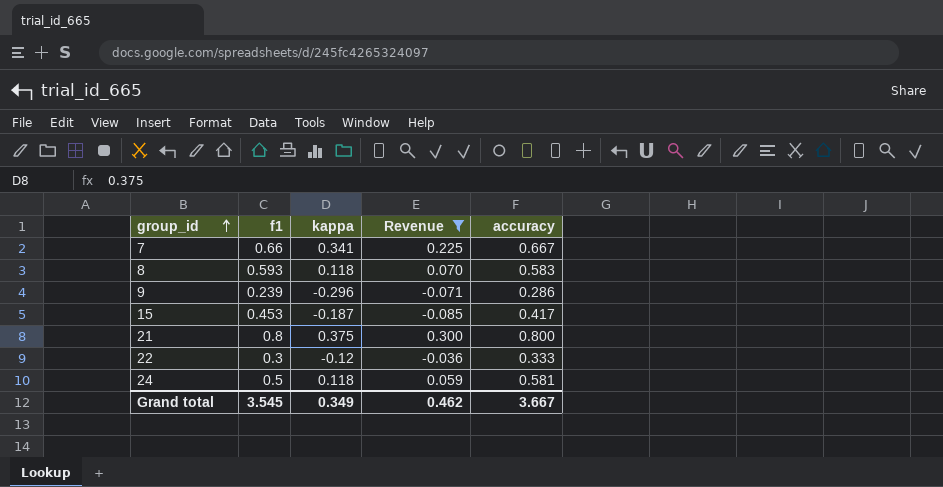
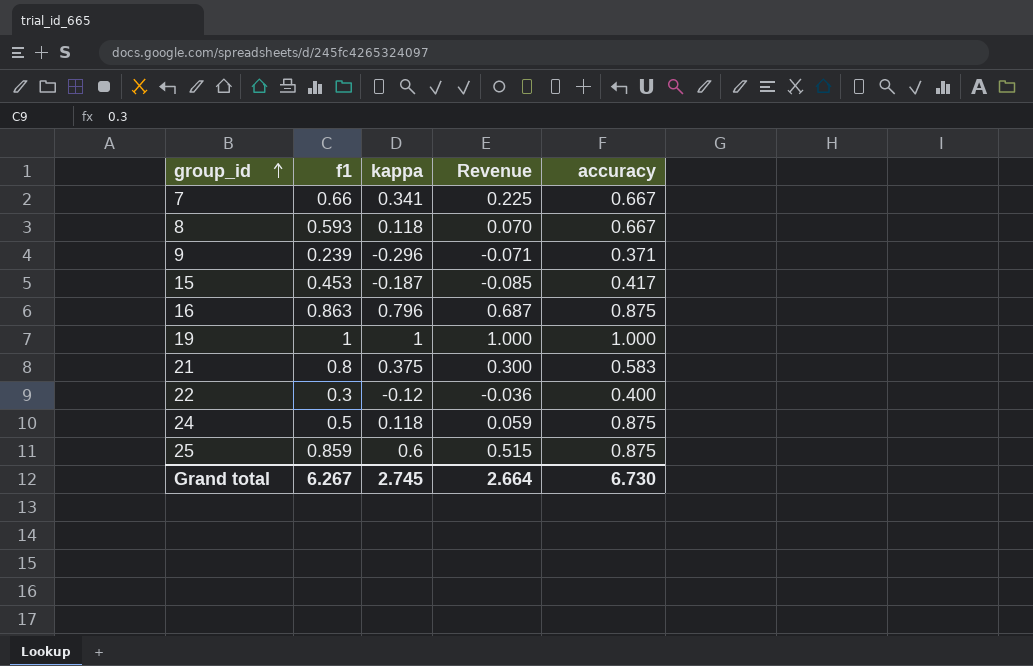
filter: Revenue <= 0.300 -> none
8 | accuracy: 0.583 -> 0.667
9 | accuracy: 0.286 -> 0.371
21 | accuracy: 0.800 -> 0.583
22 | accuracy: 0.333 -> 0.400
24 | accuracy: 0.581 -> 0.875
Grand total | f1: 3.545 -> 6.267
Grand total | kappa: 0.349 -> 2.745
Grand total | Revenue: 0.462 -> 2.664
Grand total | accuracy: 3.667 -> 6.730

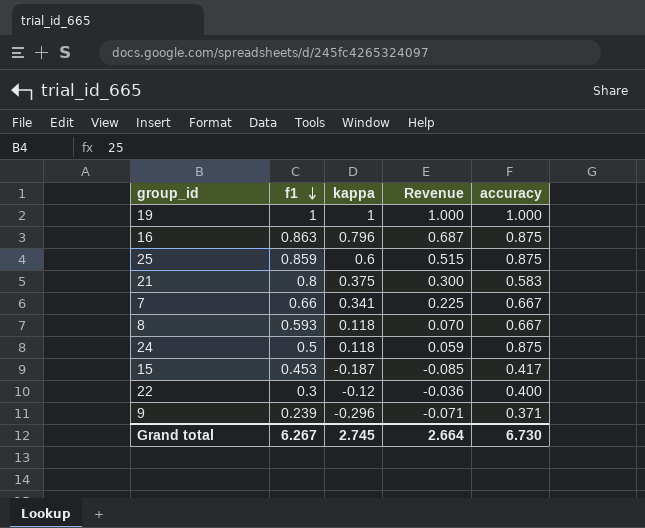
row order: group_id ascending -> f1 descending

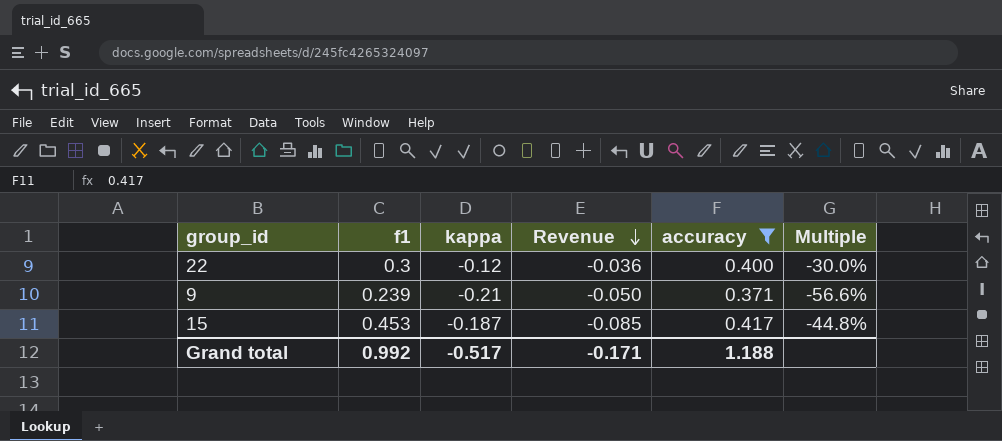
filter: none -> accuracy <= 0.417
row order: f1 descending -> Revenue descending
column Multiple | formula: none -> [kappa] / [accuracy]
9 | kappa: -0.296 -> -0.21
9 | Revenue: -0.071 -> -0.050
Grand total | f1: 6.267 -> 0.992
Grand total | kappa: 2.745 -> -0.517
Grand total | Revenue: 2.664 -> -0.171
Grand total | accuracy: 6.730 -> 1.188

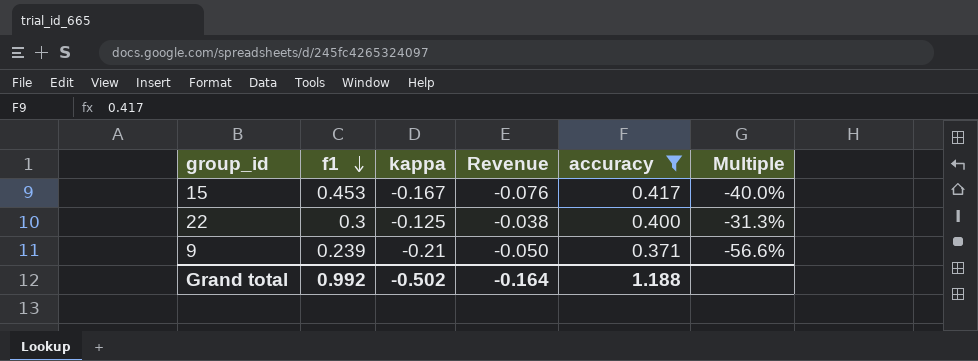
row order: Revenue descending -> f1 descending
15 | kappa: -0.187 -> -0.167
15 | Revenue: -0.085 -> -0.076
15 | Multiple: -44.8% -> -40.0%
22 | kappa: -0.12 -> -0.125
22 | Revenue: -0.036 -> -0.038
22 | Multiple: -30.0% -> -31.3%
Grand total | kappa: -0.517 -> -0.502
Grand total | Revenue: -0.171 -> -0.164

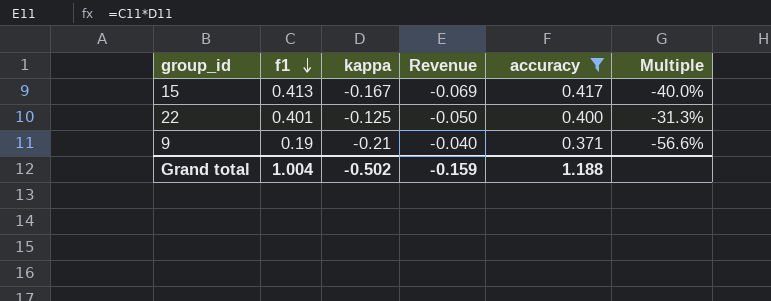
15 | f1: 0.453 -> 0.413
15 | Revenue: -0.076 -> -0.069
22 | f1: 0.3 -> 0.401
22 | Revenue: -0.038 -> -0.050
9 | f1: 0.239 -> 0.19
9 | Revenue: -0.050 -> -0.040
Grand total | f1: 0.992 -> 1.004
Grand total | Revenue: -0.164 -> -0.159

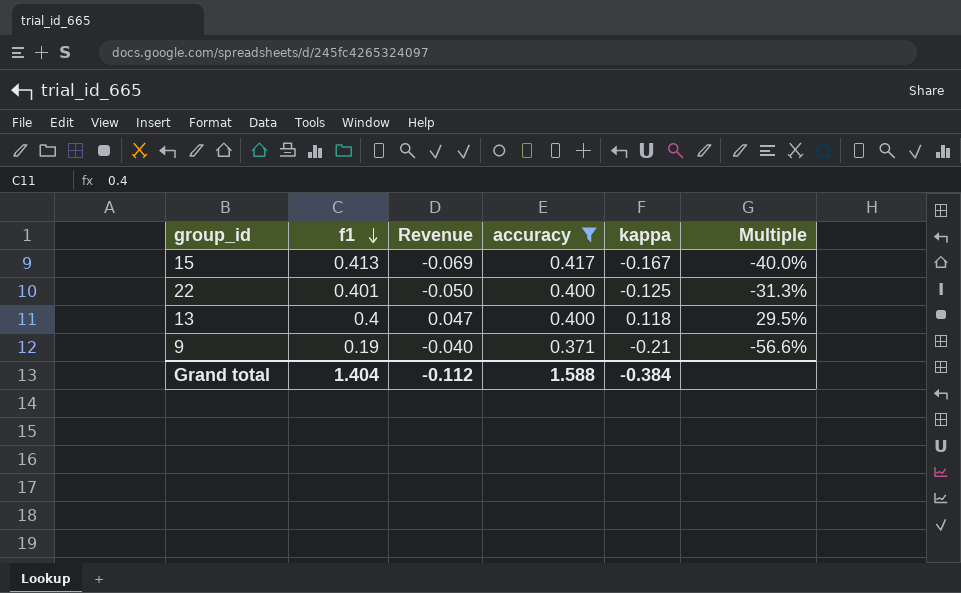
column kappa | position: 3 -> 5
row 13: none -> 0.4 | 0.047 | 0.400 | 0.118 | 29.5%
Grand total | f1: 1.004 -> 1.404
Grand total | Revenue: -0.159 -> -0.112
Grand total | accuracy: 1.188 -> 1.588
Grand total | kappa: -0.502 -> -0.384

